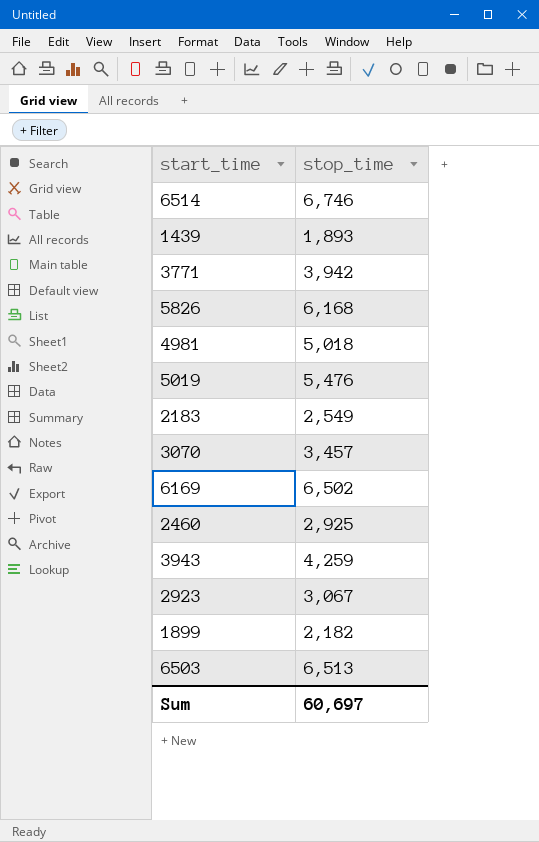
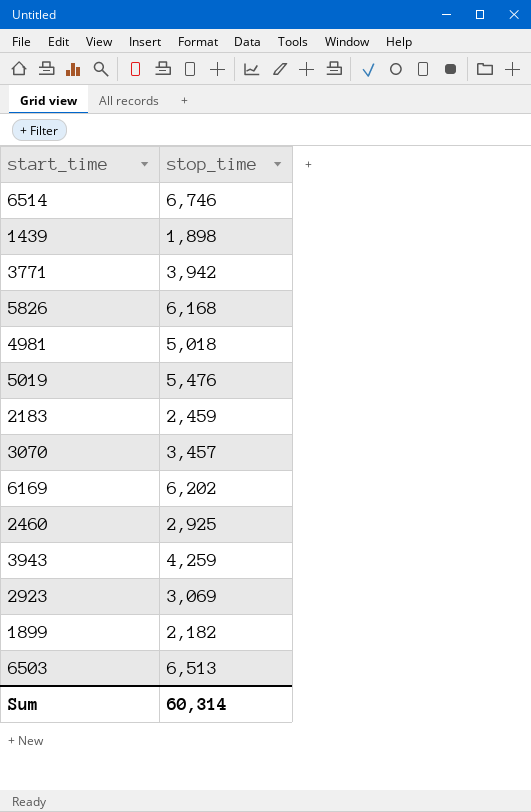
1439 | stop_time: 1,893 -> 1,898
2183 | stop_time: 2,549 -> 2,459
6169 | stop_time: 6,502 -> 6,202
2923 | stop_time: 3,067 -> 3,069
Sum | stop_time: 60,697 -> 60,314

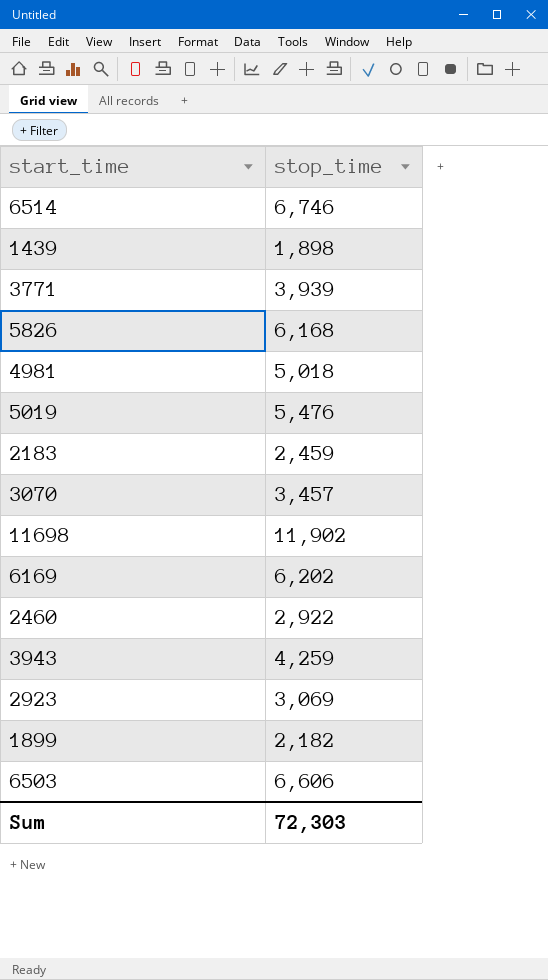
3771 | stop_time: 3,942 -> 3,939
row 11698: none -> 11,902
2460 | stop_time: 2,925 -> 2,922
6503 | stop_time: 6,513 -> 6,606
Sum | stop_time: 60,314 -> 72,303

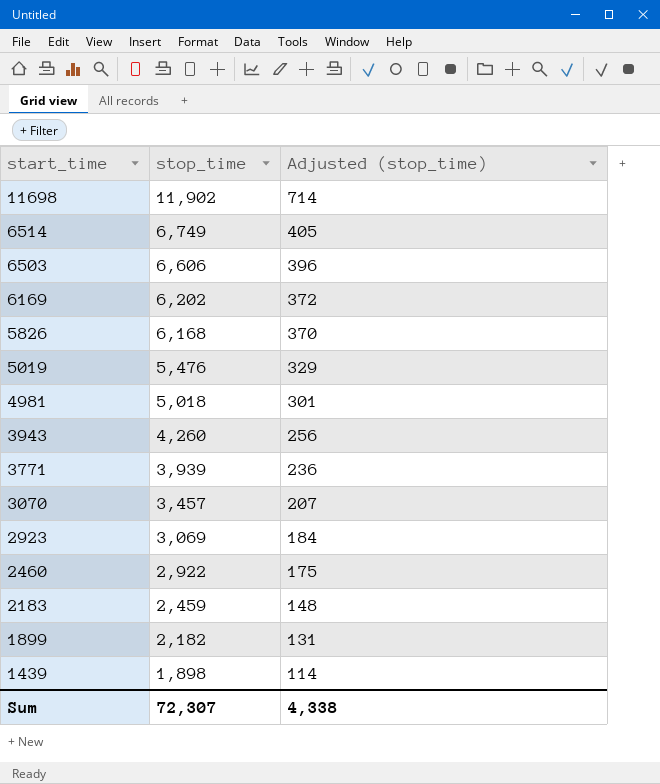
row order: none -> start_time descending
column Adjusted (stop_time) | formula: none -> [stop_time] * 0.06
6514 | stop_time: 6,746 -> 6,749
3943 | stop_time: 4,259 -> 4,260
Sum | stop_time: 72,303 -> 72,307

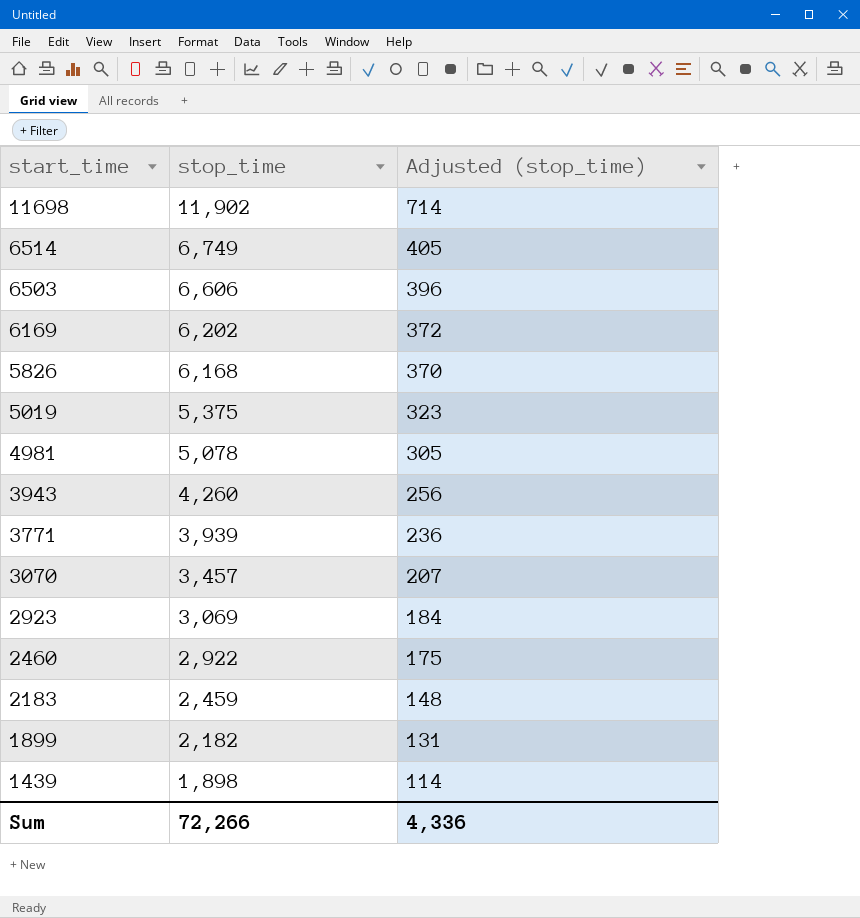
5019 | stop_time: 5,476 -> 5,375
5019 | Adjusted (stop_time): 329 -> 323
4981 | stop_time: 5,018 -> 5,078
4981 | Adjusted (stop_time): 301 -> 305
Sum | stop_time: 72,307 -> 72,266
Sum | Adjusted (stop_time): 4,338 -> 4,336

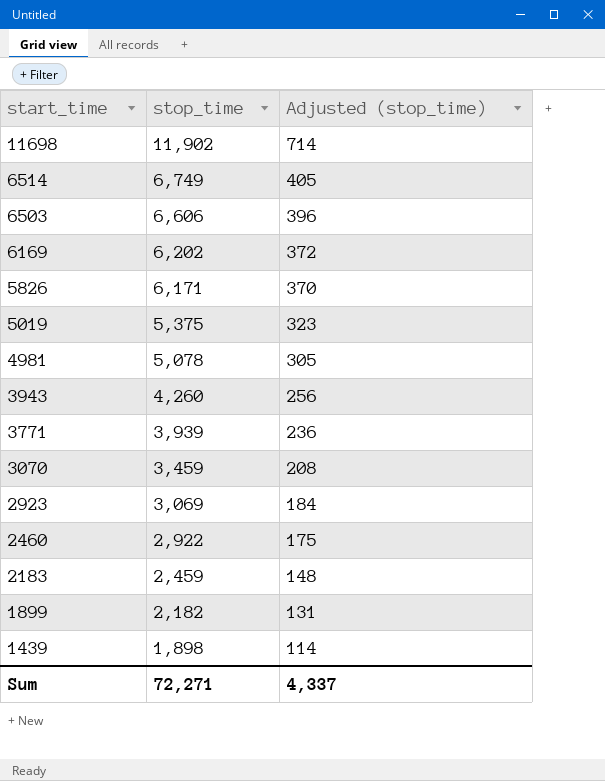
5826 | stop_time: 6,168 -> 6,171
3070 | stop_time: 3,457 -> 3,459
3070 | Adjusted (stop_time): 207 -> 208
Sum | stop_time: 72,266 -> 72,271
Sum | Adjusted (stop_time): 4,336 -> 4,337

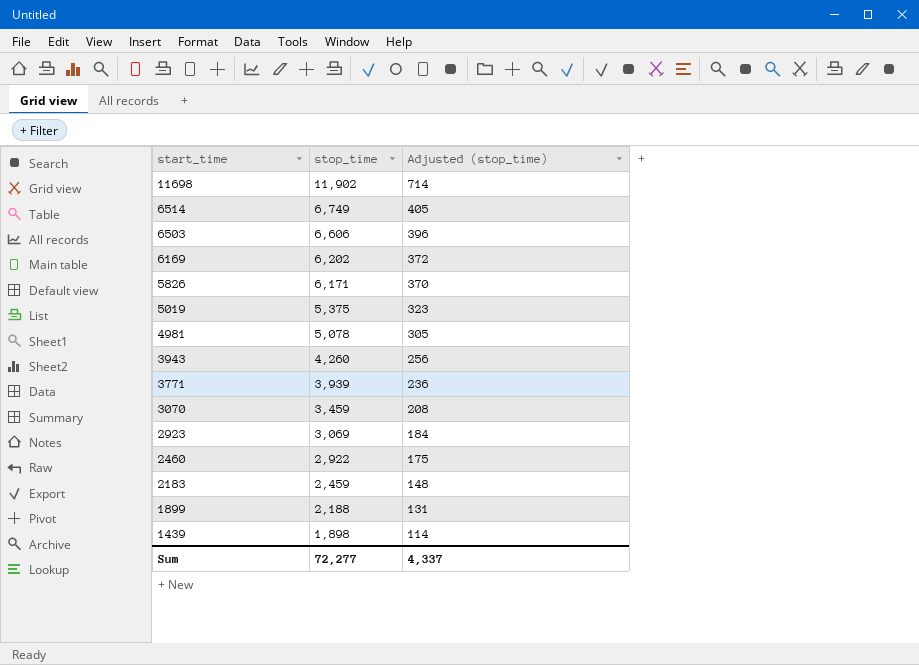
1899 | stop_time: 2,182 -> 2,188
Sum | stop_time: 72,271 -> 72,277

